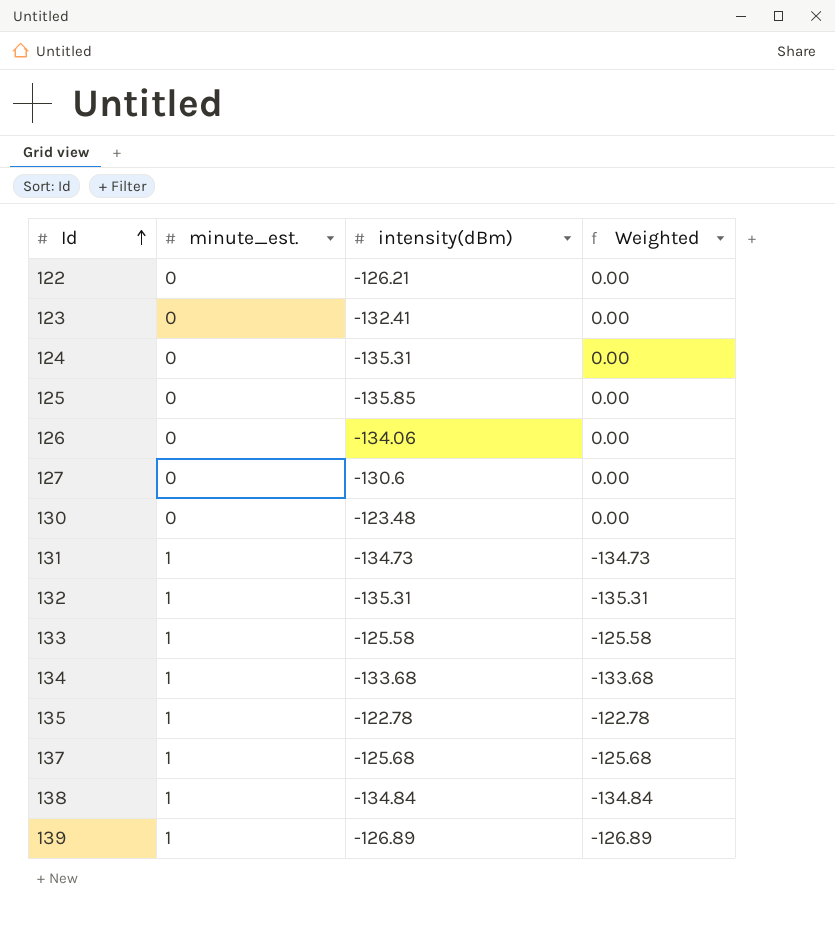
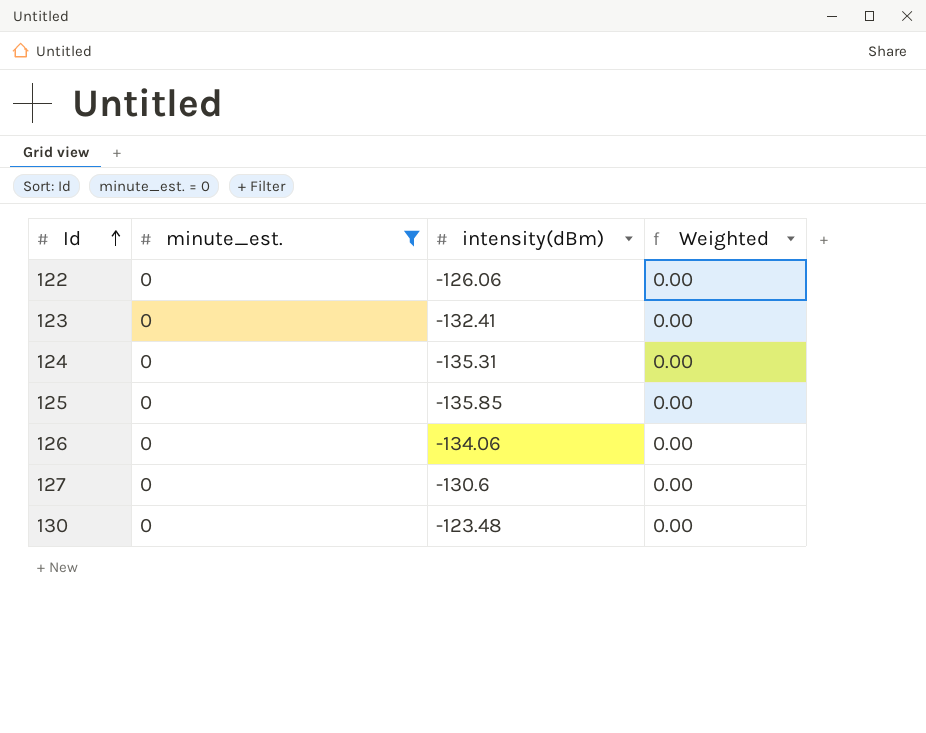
filter: none -> minute_est. = 0
122 | intensity(dBm): -126.21 -> -126.06

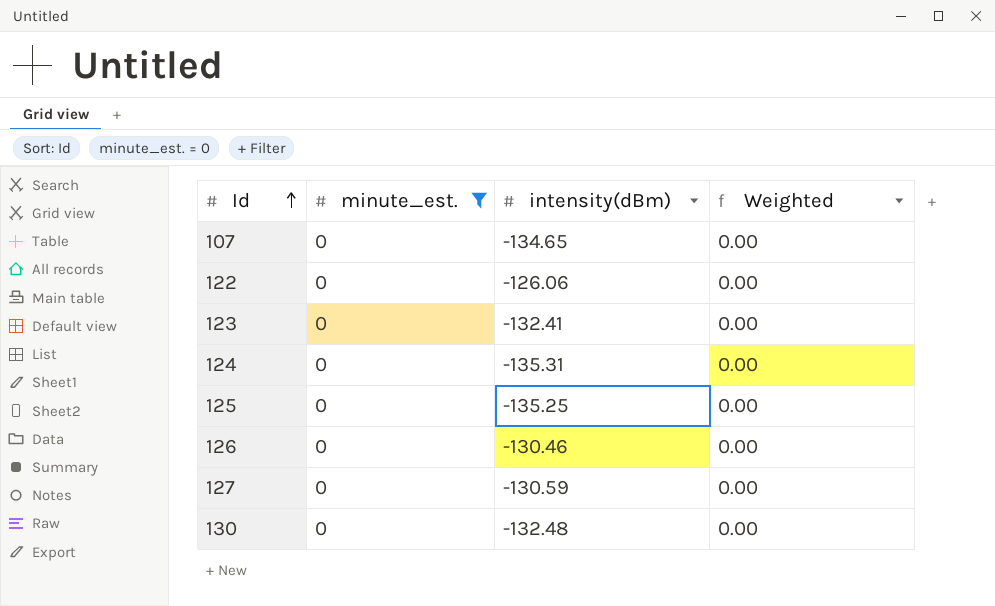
row 107: none -> 0 | -134.65 | 0.00
125 | intensity(dBm): -135.85 -> -135.25
126 | intensity(dBm): -134.06 -> -130.46
127 | intensity(dBm): -130.6 -> -130.59
130 | intensity(dBm): -123.48 -> -132.48

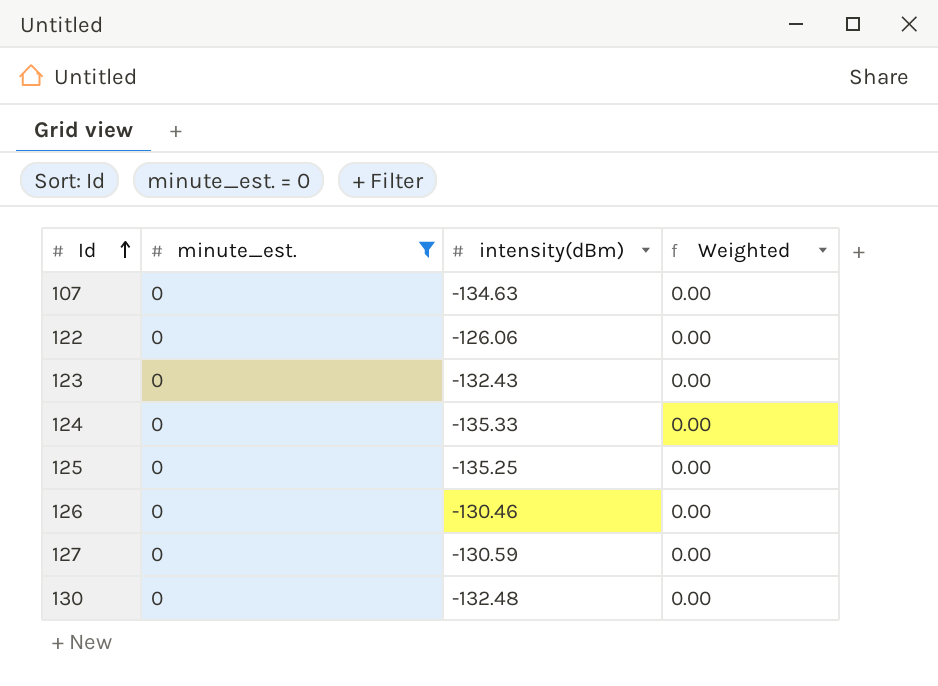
107 | intensity(dBm): -134.65 -> -134.63
123 | intensity(dBm): -132.41 -> -132.43
124 | intensity(dBm): -135.31 -> -135.33

